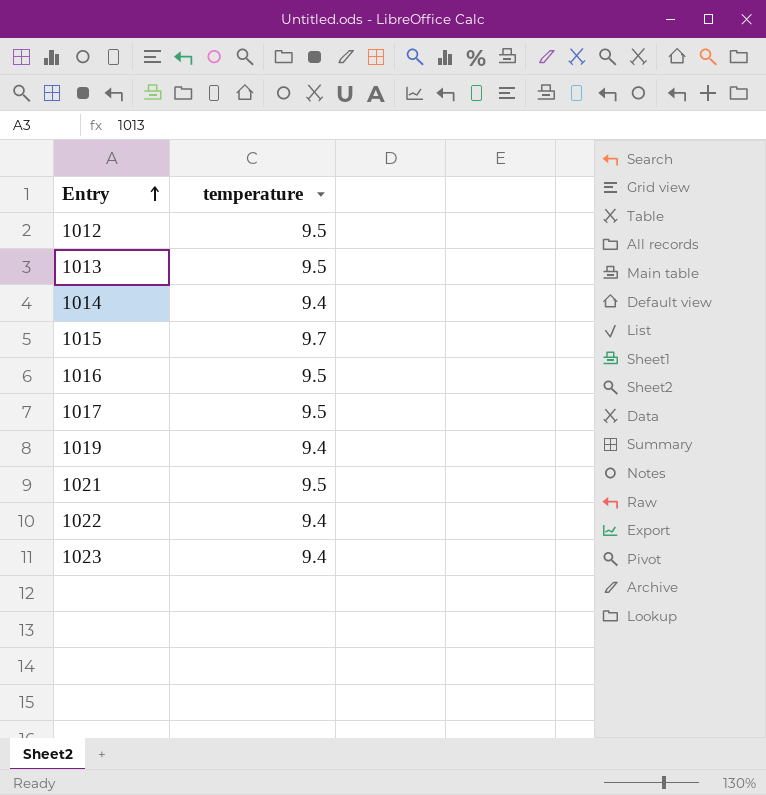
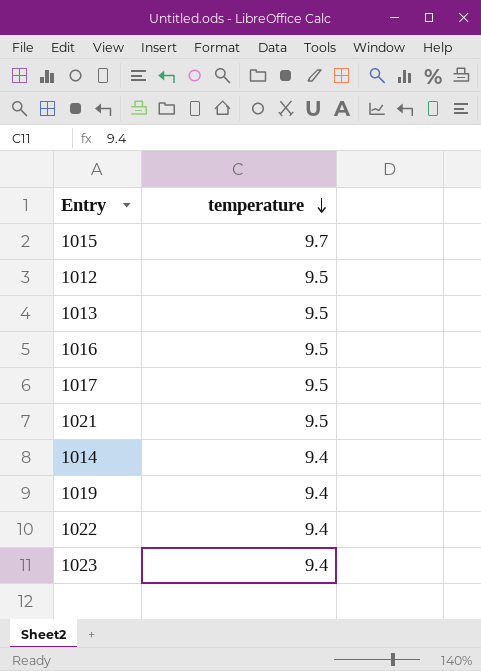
row order: Entry ascending -> temperature descending

